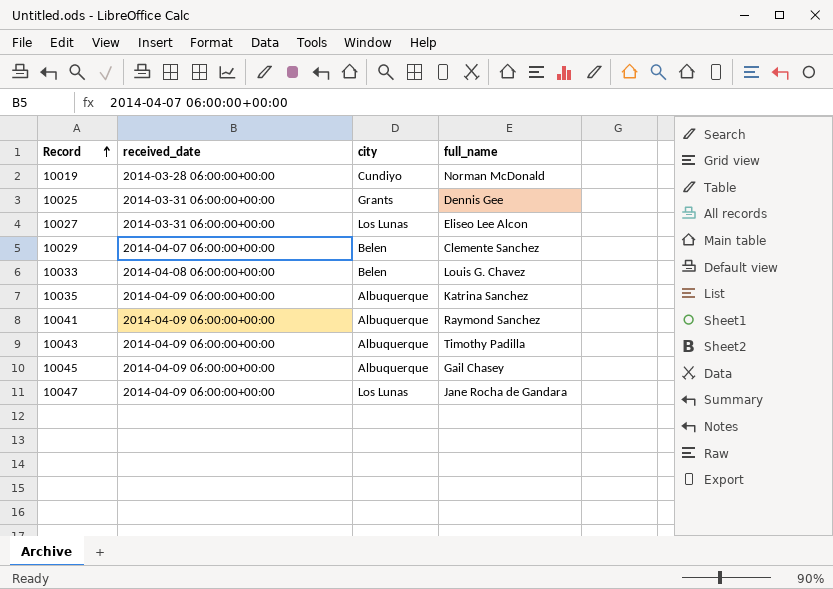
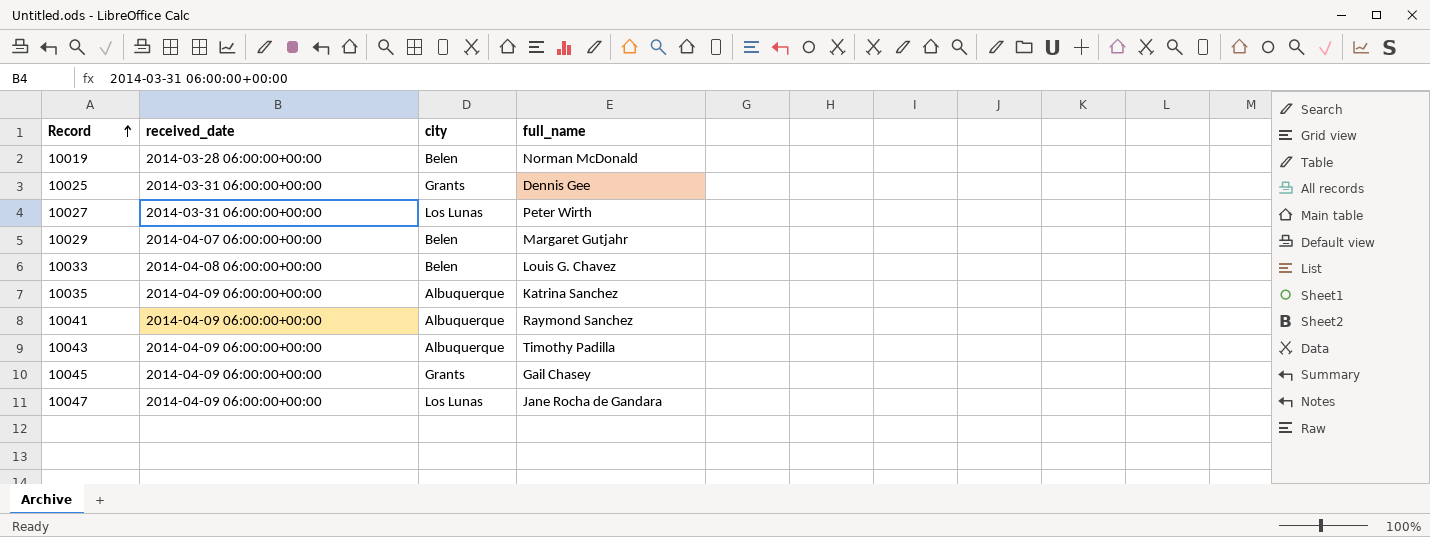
10019 | city: Cundiyo -> Belen
10027 | full_name: Eliseo Lee Alcon -> Peter Wirth
10029 | full_name: Clemente Sanchez -> Margaret Gutjahr
10045 | city: Albuquerque -> Grants

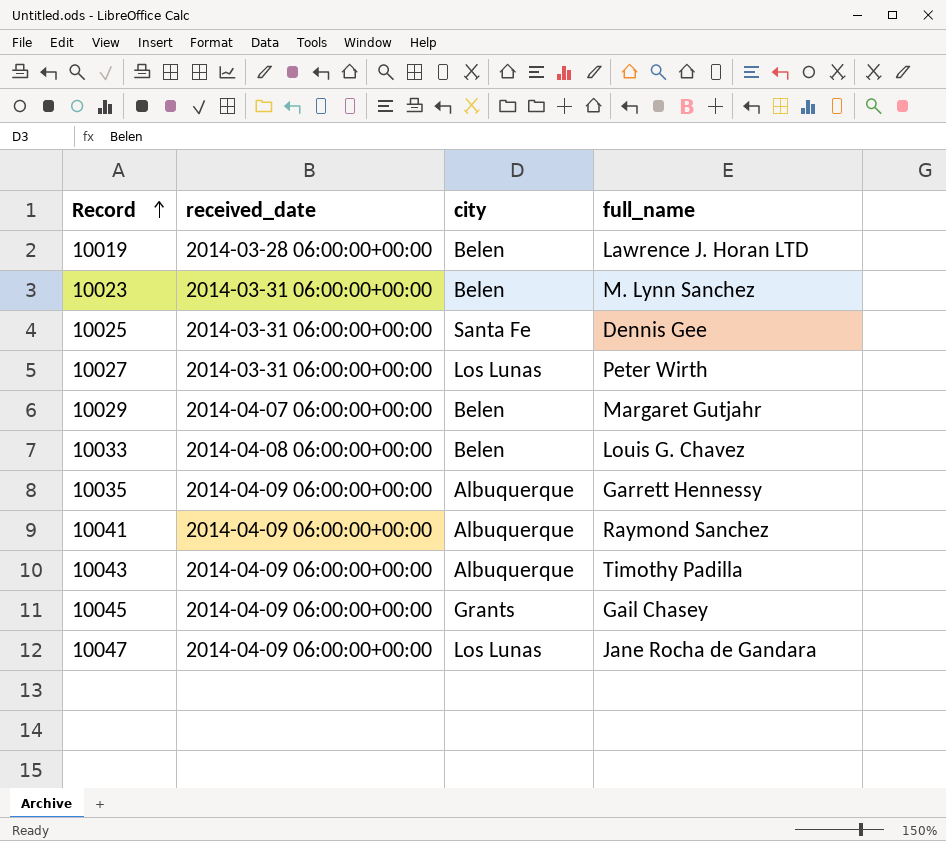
10019 | full_name: Norman McDonald -> Lawrence J. Horan LTD
row 10023: none -> 2014-03-31 06:00:00+00:00 | Belen | M. Lynn Sanchez
10025 | city: Grants -> Santa Fe
10035 | full_name: Katrina Sanchez -> Garrett Hennessy

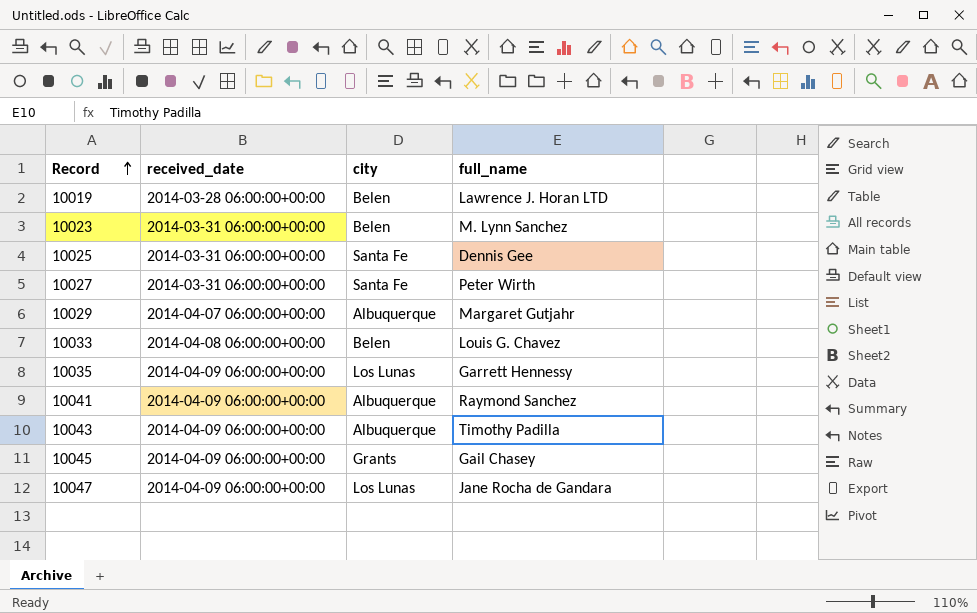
10027 | city: Los Lunas -> Santa Fe
10029 | city: Belen -> Albuquerque
10035 | city: Albuquerque -> Los Lunas

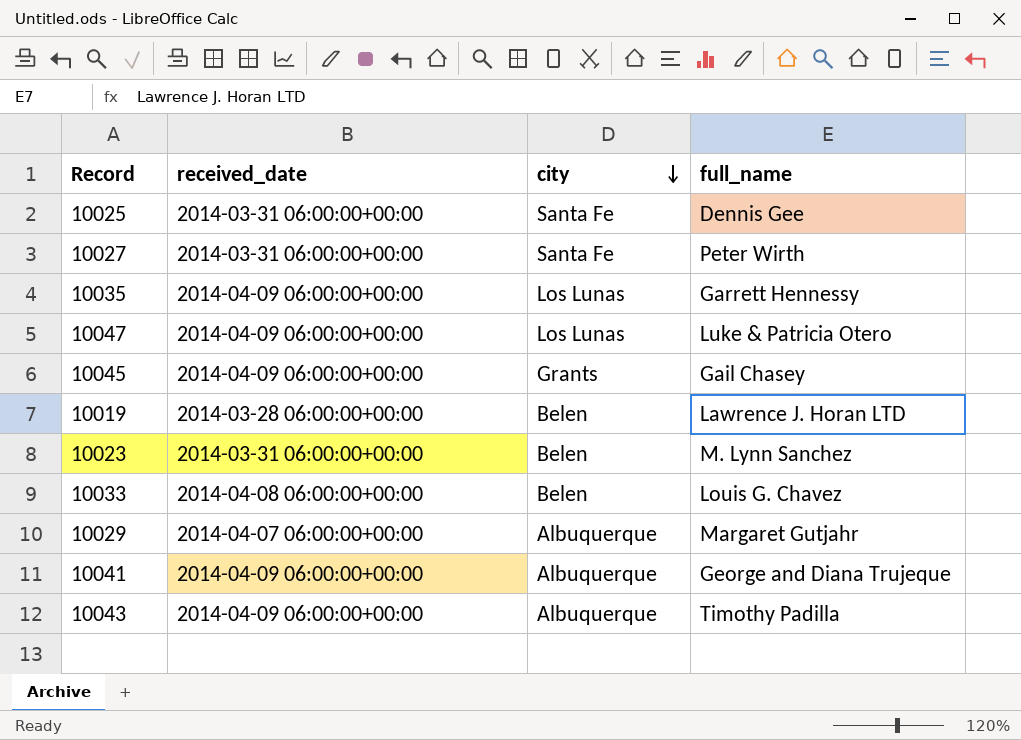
row order: Record ascending -> city descending
10047 | full_name: Jane Rocha de Gandara -> Luke & Patricia Otero
10041 | full_name: Raymond Sanchez -> George and Diana Trujeque

